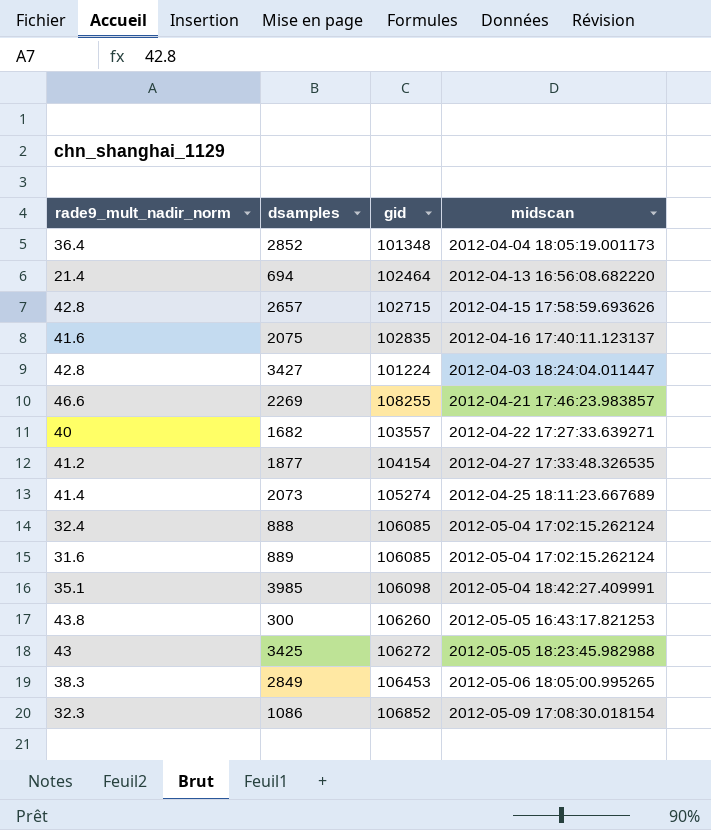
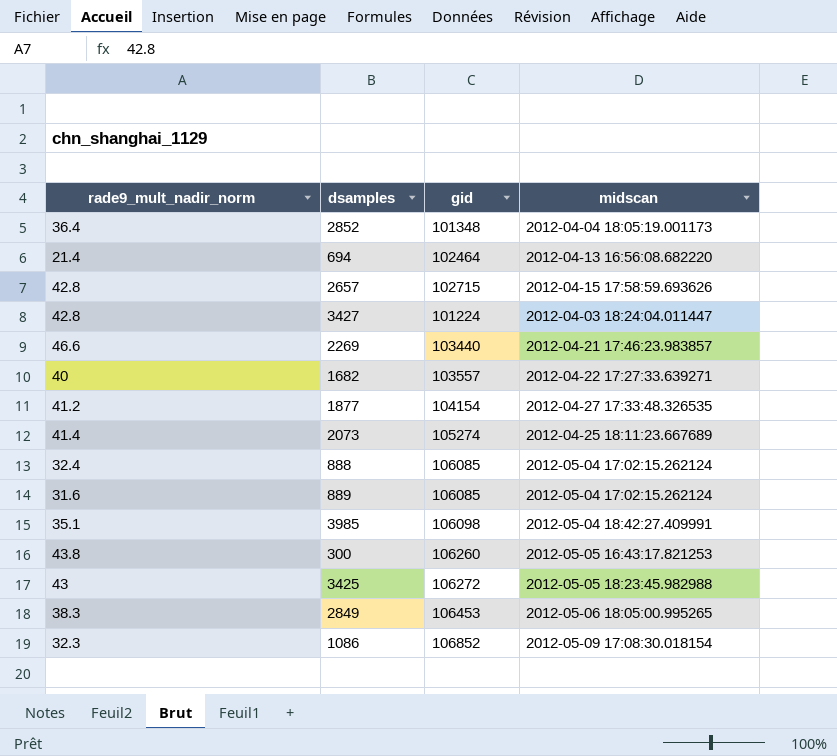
row 2075: 41.6 | 102835 | 2012-04-16 17:40:11.123137 -> none
2269 | gid: 108255 -> 103440

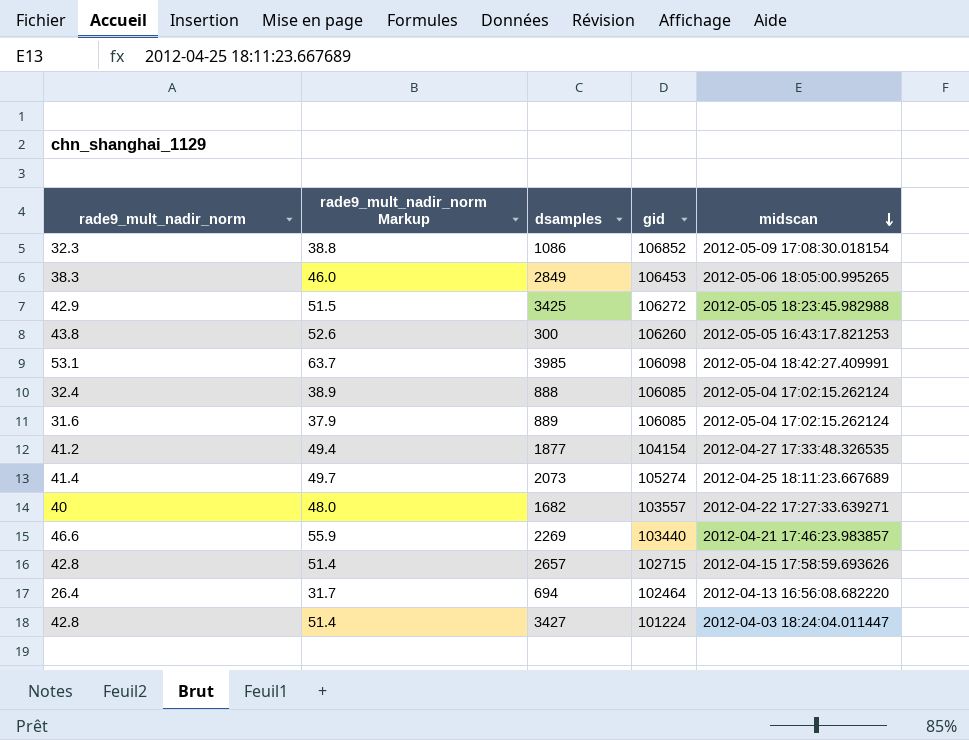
row order: none -> midscan descending
column rade9_mult_nadir_norm Markup | formula: none -> [rade9_mult_nadir_norm] * 1.2
row 2852: 36.4 | 101348 | 2012-04-04 18:05:19.001173 -> none
3425 | rade9_mult_nadir_norm: 43 -> 42.9
3985 | rade9_mult_nadir_norm: 35.1 -> 53.1
694 | rade9_mult_nadir_norm: 21.4 -> 26.4

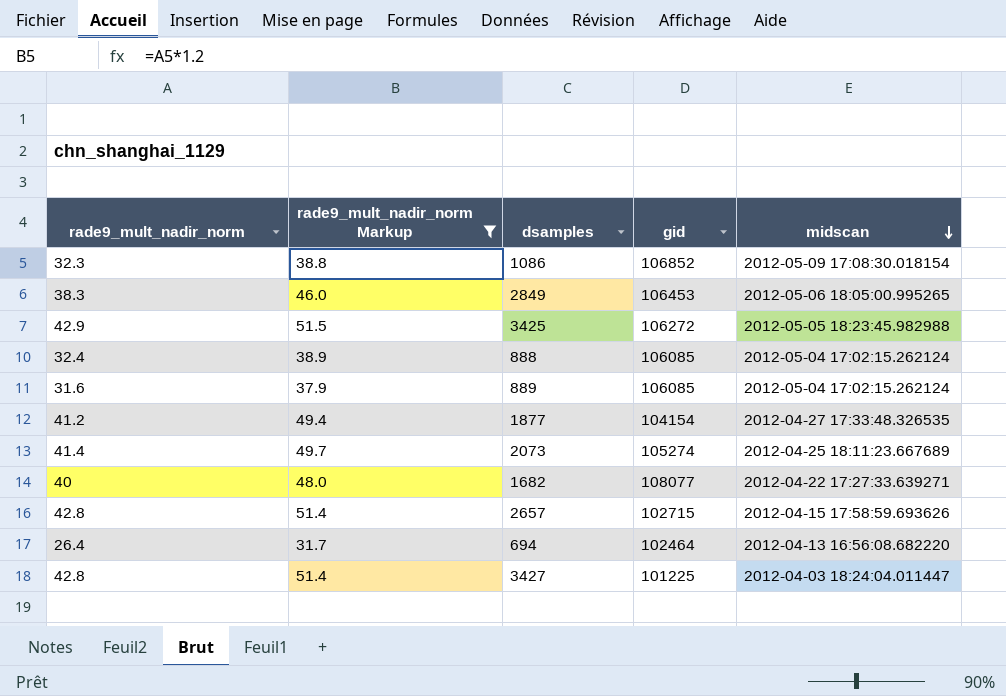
filter: none -> rade9_mult_nadir_norm Markup <= 51.5
1682 | gid: 103557 -> 108077
3427 | gid: 101224 -> 101225

